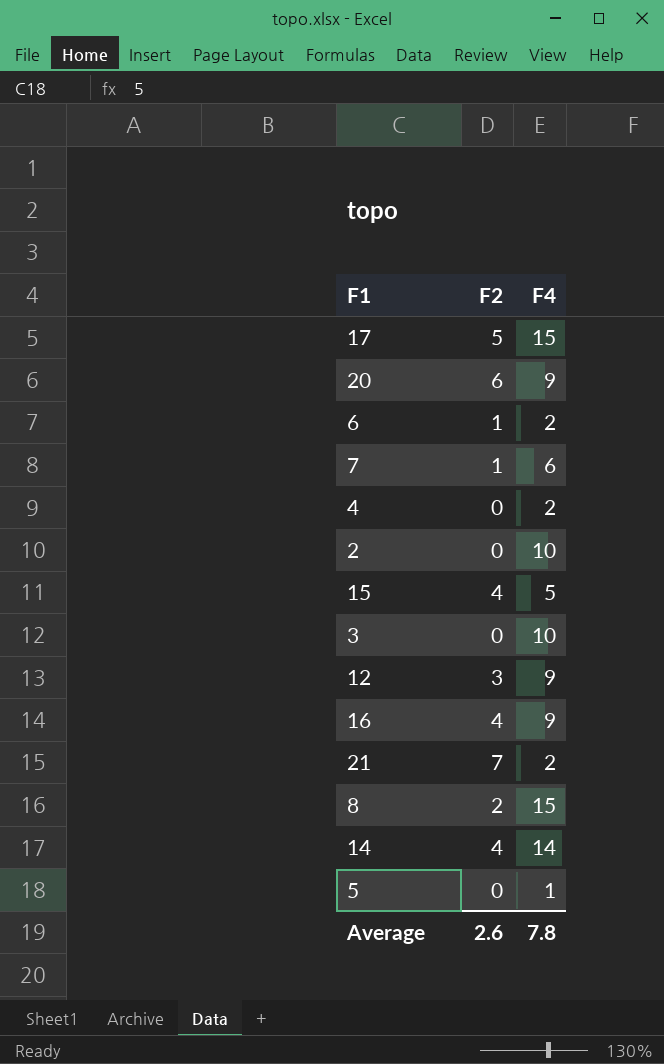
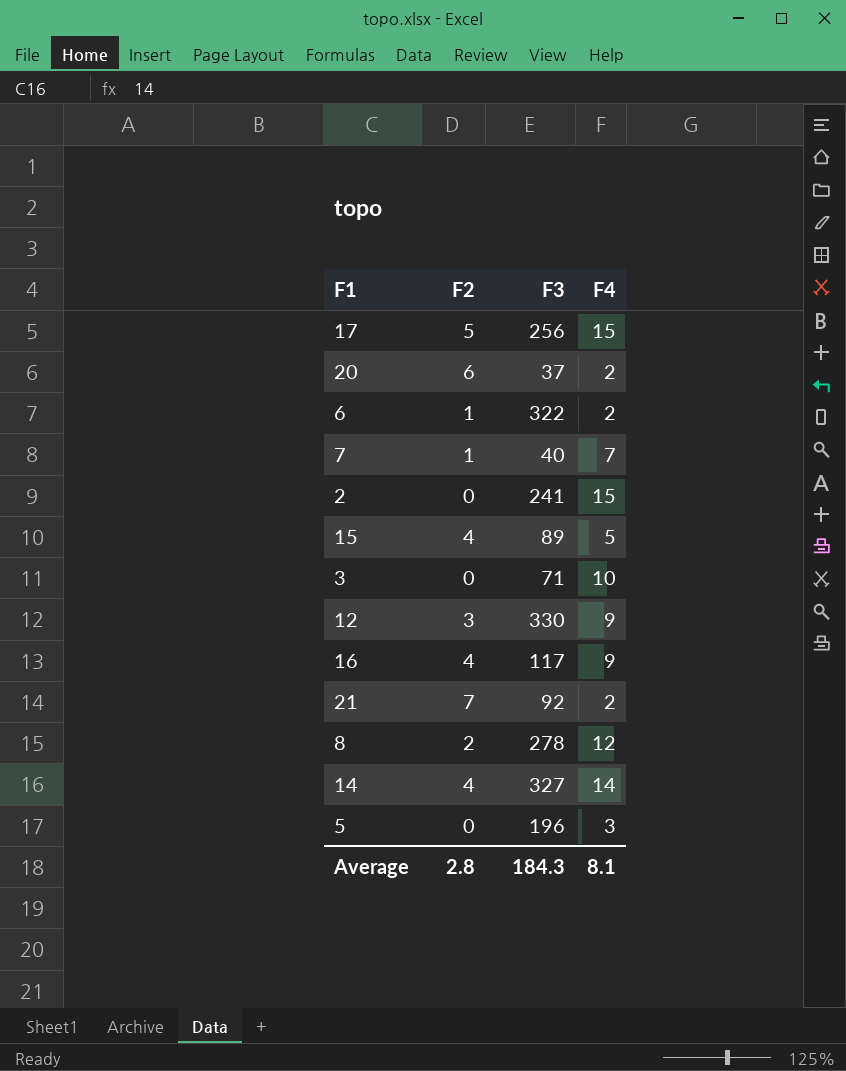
column F3 | position: none -> 3
row 4: 0 | 2 -> none
20 | F4: 9 -> 2
7 | F4: 6 -> 7
2 | F4: 10 -> 15
8 | F4: 15 -> 12
5 | F4: 1 -> 3
Average | F2: 2.6 -> 2.8
Average | F4: 7.8 -> 8.1

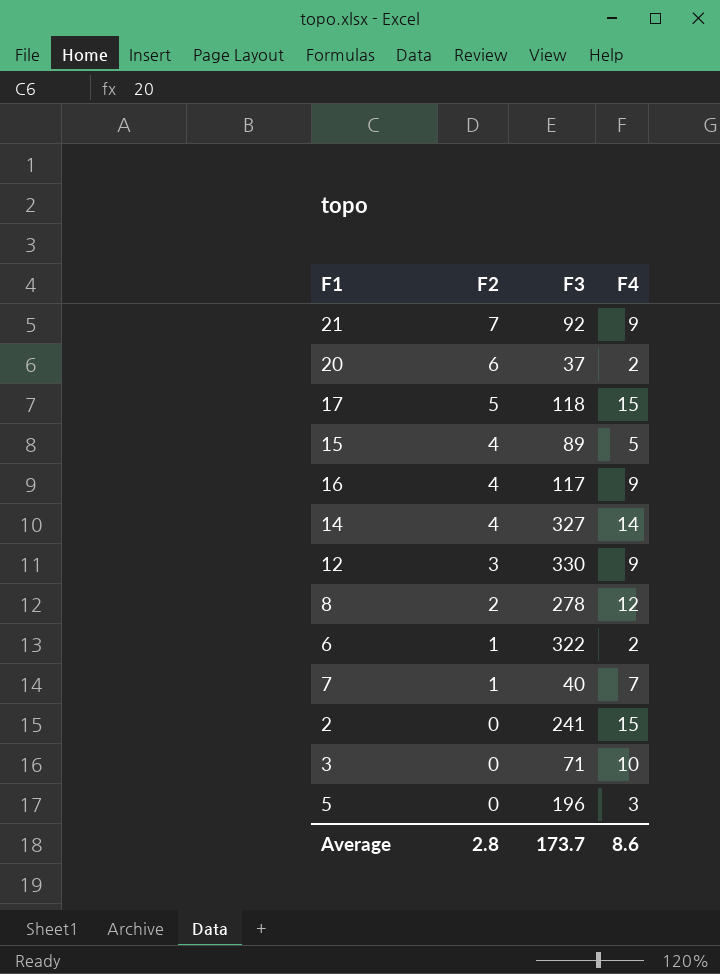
row order: none -> F2 descending
21 | F4: 2 -> 9
17 | F3: 256 -> 118
Average | F3: 184.3 -> 173.7
Average | F4: 8.1 -> 8.6

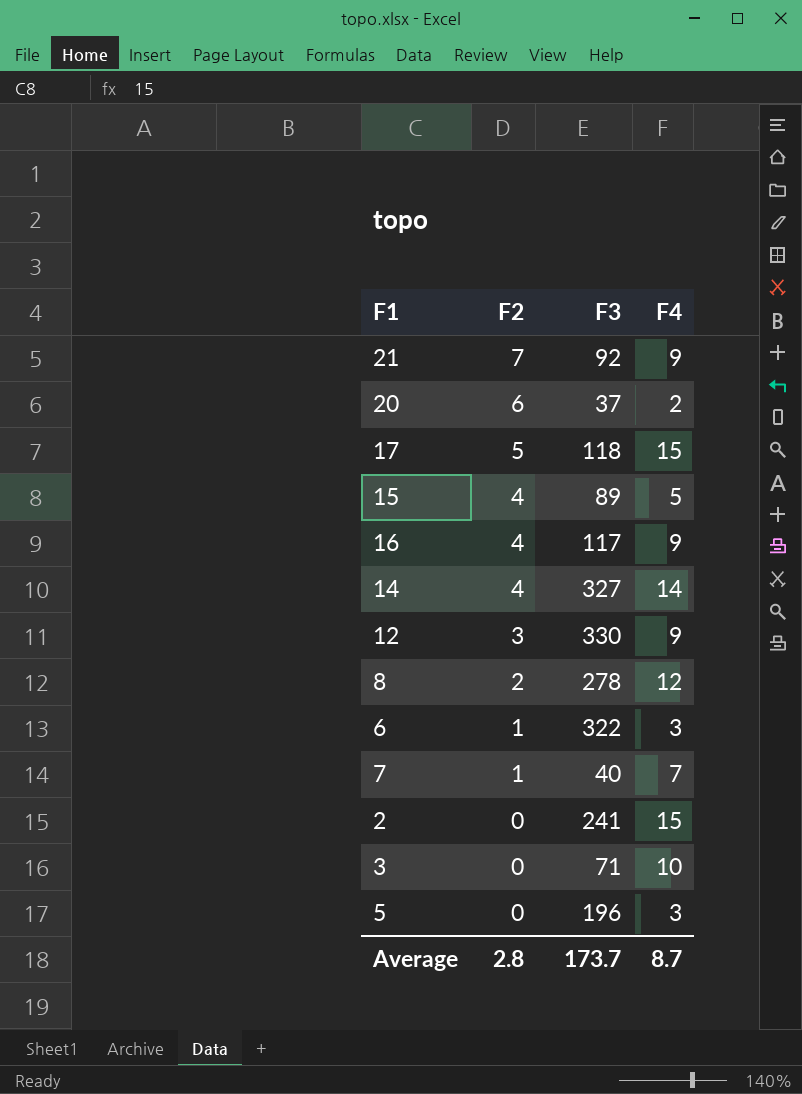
6 | F4: 2 -> 3
Average | F4: 8.6 -> 8.7

